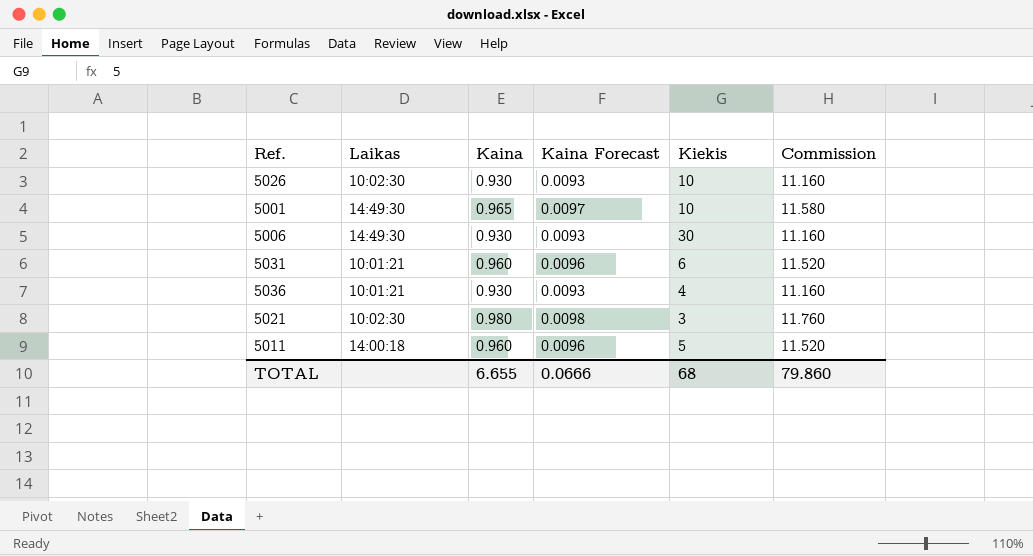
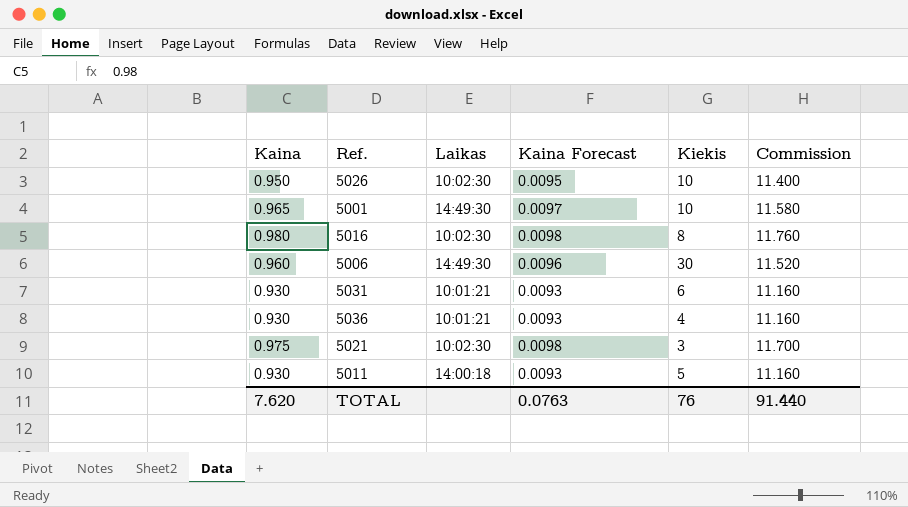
column Kaina | position: 3 -> 1
5026 | Kaina: 0.930 -> 0.950
5026 | Kaina Forecast: 0.0093 -> 0.0095
5026 | Commission: 11.160 -> 11.400
row 5016: none -> 0.980 | 10:02:30 | 0.0098 | 8 | 11.760
5006 | Kaina: 0.930 -> 0.960
5006 | Kaina Forecast: 0.0093 -> 0.0096
5006 | Commission: 11.160 -> 11.520
5031 | Kaina: 0.960 -> 0.930
5031 | Kaina Forecast: 0.0096 -> 0.0093
5031 | Commission: 11.520 -> 11.160
5021 | Kaina: 0.980 -> 0.975
5021 | Commission: 11.760 -> 11.700
5011 | Kaina: 0.960 -> 0.930
5011 | Kaina Forecast: 0.0096 -> 0.0093
5011 | Commission: 11.520 -> 11.160
TOTAL | Kaina: 6.655 -> 7.620
TOTAL | Kaina Forecast: 0.0666 -> 0.0763
TOTAL | Kiekis: 68 -> 76
TOTAL | Commission: 79.860 -> 91.440

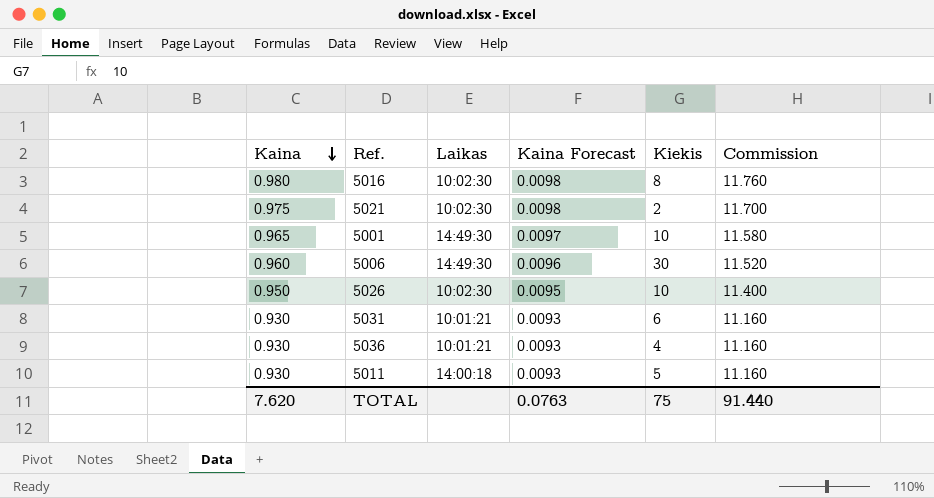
row order: none -> Kaina descending
5021 | Kiekis: 3 -> 2
TOTAL | Kiekis: 76 -> 75

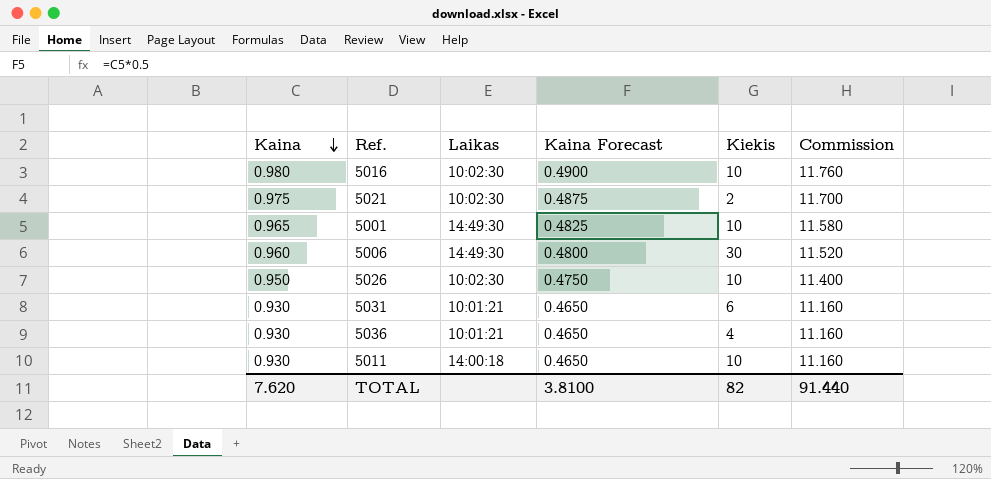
column Kaina Forecast | formula: [Kaina] * 0.01 -> [Kaina] * 0.5
5016 | Kiekis: 8 -> 10
5011 | Kiekis: 5 -> 10
TOTAL | Kaina Forecast: 0.0763 -> 3.8100
TOTAL | Kiekis: 75 -> 82

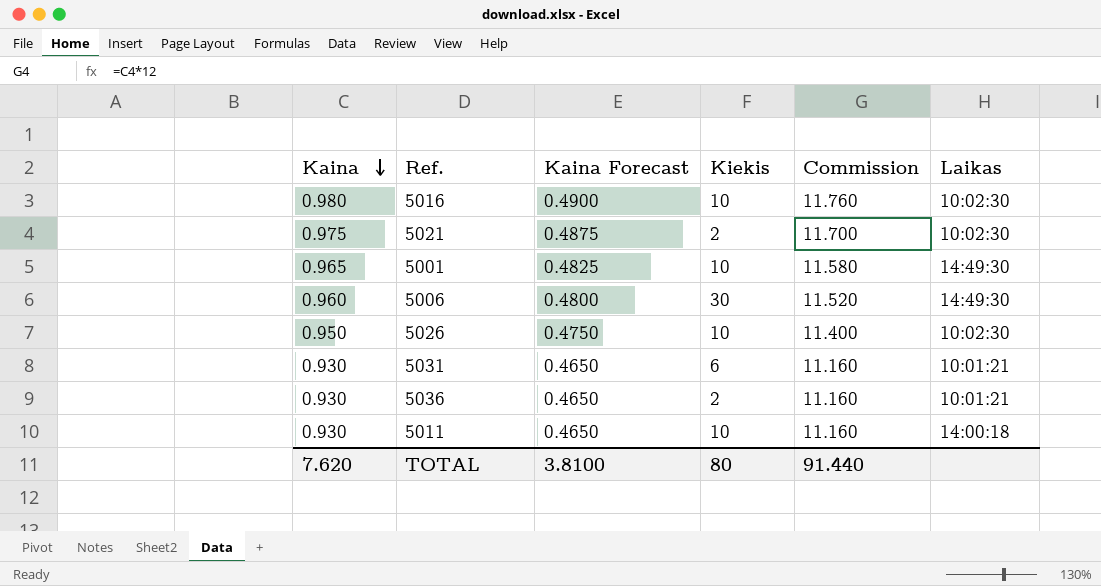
column Laikas | position: 3 -> 6
5036 | Kiekis: 4 -> 2
TOTAL | Kiekis: 82 -> 80

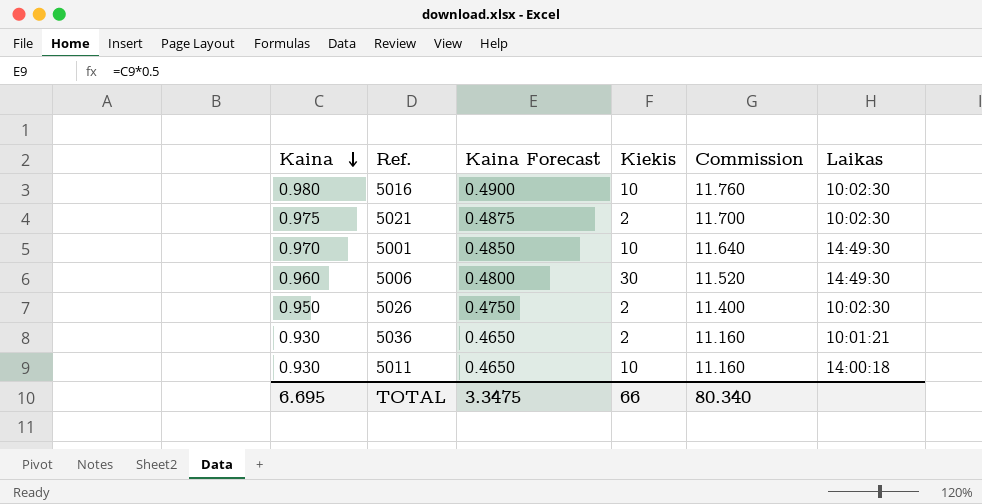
row 5031: 0.930 | 0.4650 | 6 | 11.160 | 10:01:21 -> none
5001 | Kaina: 0.965 -> 0.970
5001 | Kaina Forecast: 0.4825 -> 0.4850
5001 | Commission: 11.580 -> 11.640
5026 | Kiekis: 10 -> 2
TOTAL | Kaina: 7.620 -> 6.695
TOTAL | Kaina Forecast: 3.8100 -> 3.3475
TOTAL | Kiekis: 80 -> 66
TOTAL | Commission: 91.440 -> 80.340

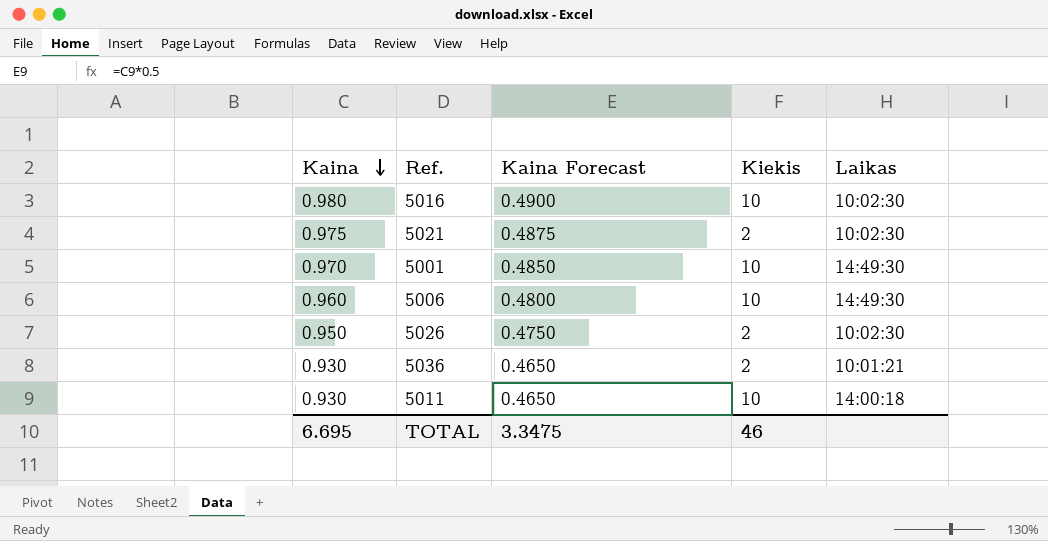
column Commission | formula: [Kaina] * 12 -> none
5006 | Kiekis: 30 -> 10
TOTAL | Kiekis: 66 -> 46

